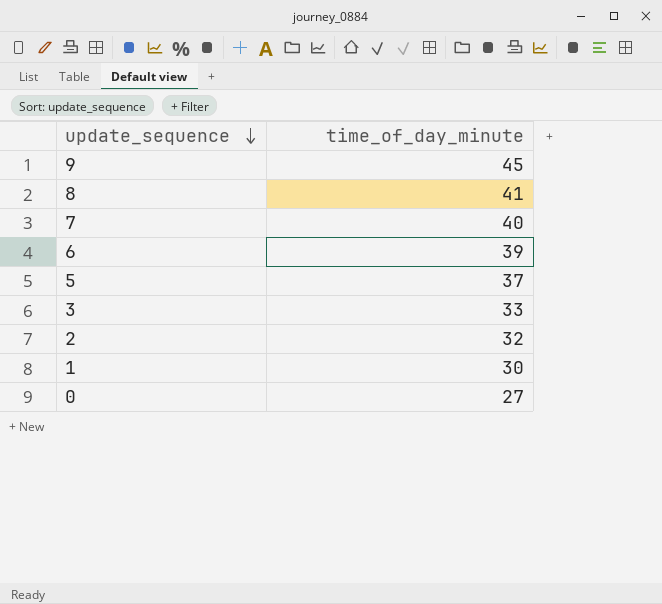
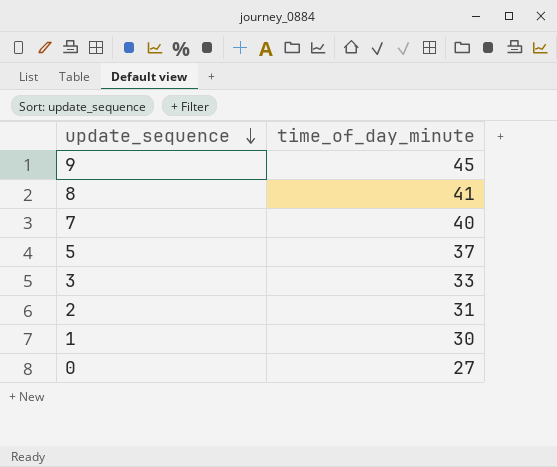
row 6: 39 -> none
2 | time_of_day_minute: 32 -> 31

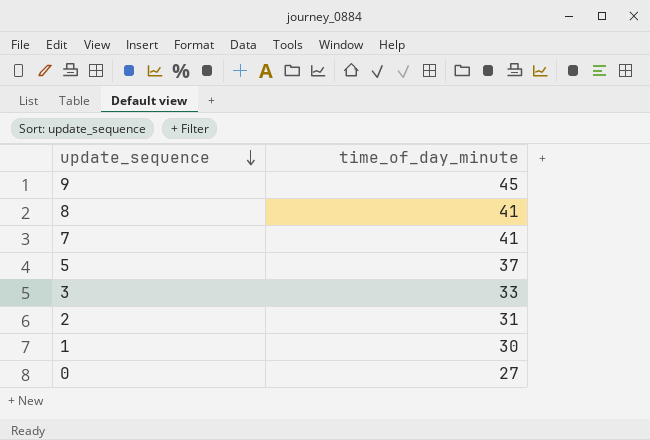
7 | time_of_day_minute: 40 -> 41

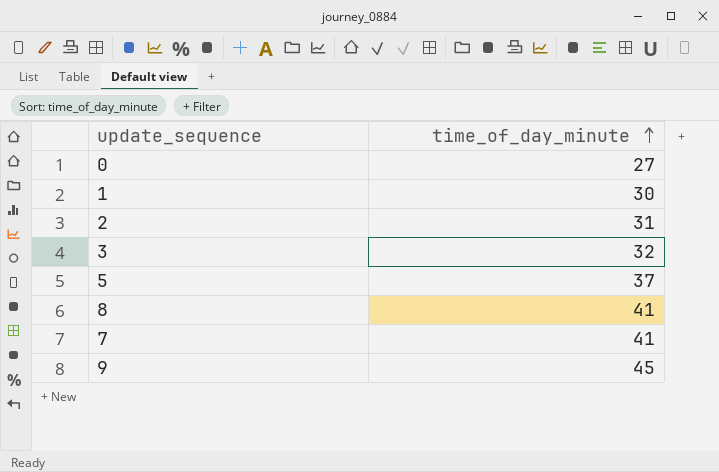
row order: update_sequence descending -> time_of_day_minute ascending
3 | time_of_day_minute: 33 -> 32

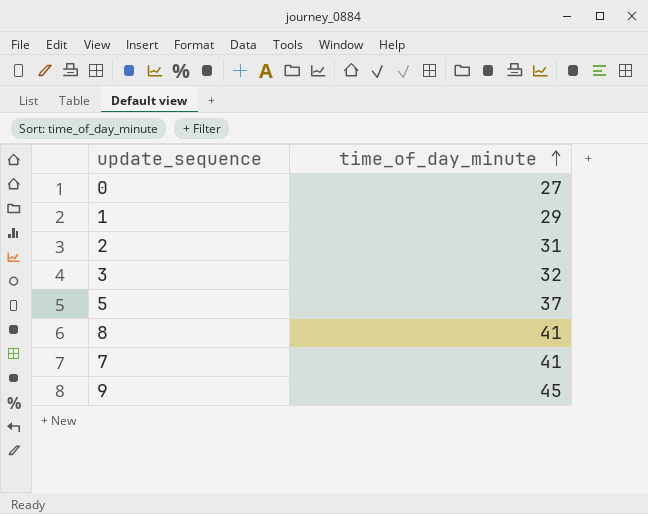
1 | time_of_day_minute: 30 -> 29

